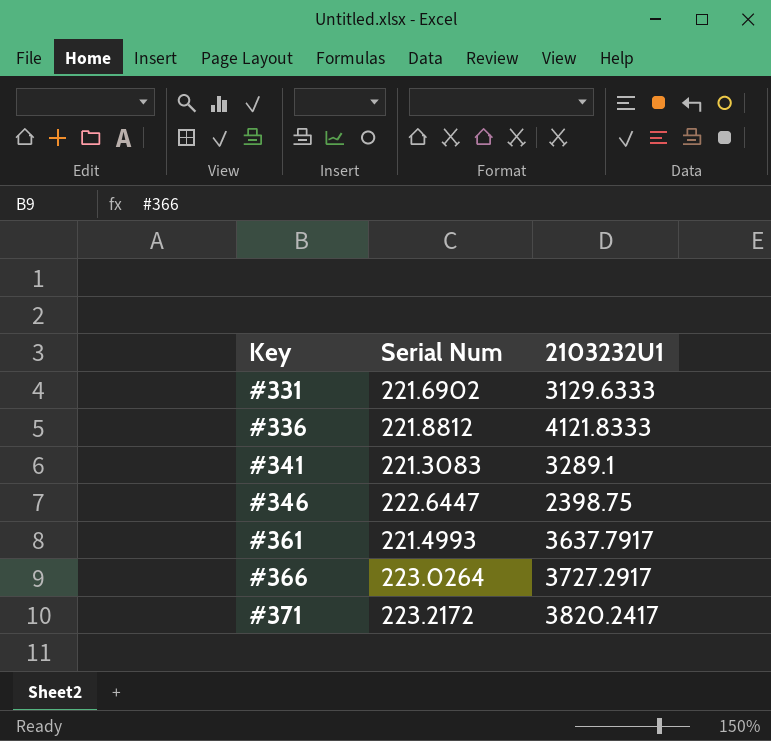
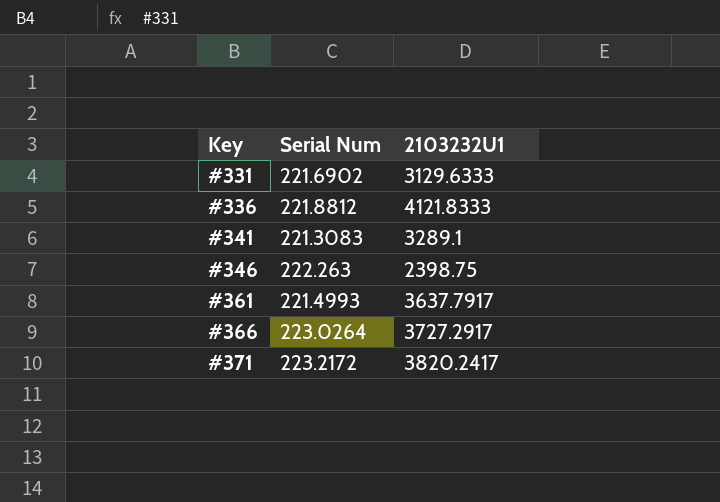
#346 | Serial Num: 222.6447 -> 222.263

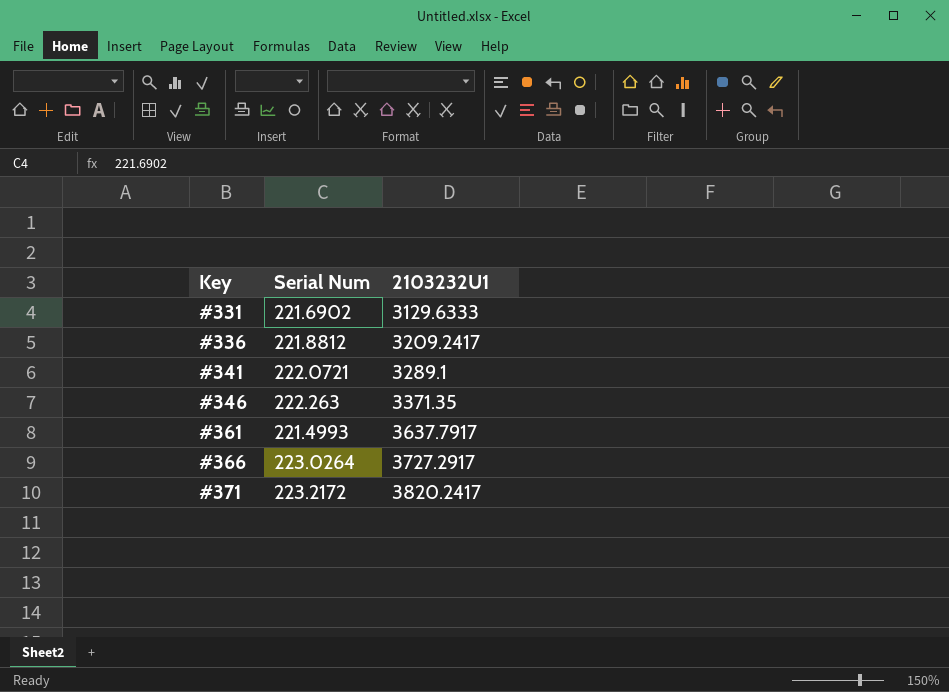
#336 | 2103232U1: 4121.8333 -> 3209.2417
#341 | Serial Num: 221.3083 -> 222.0721
#346 | 2103232U1: 2398.75 -> 3371.35

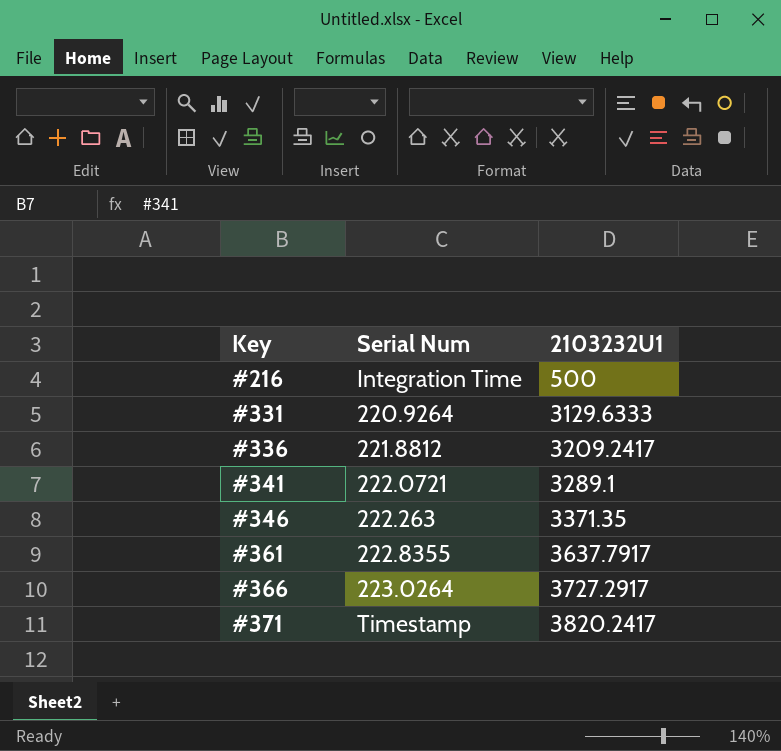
row #216: none -> Integration Time | 500
#331 | Serial Num: 221.6902 -> 220.9264
#361 | Serial Num: 221.4993 -> 222.8355
#371 | Serial Num: 223.2172 -> Timestamp

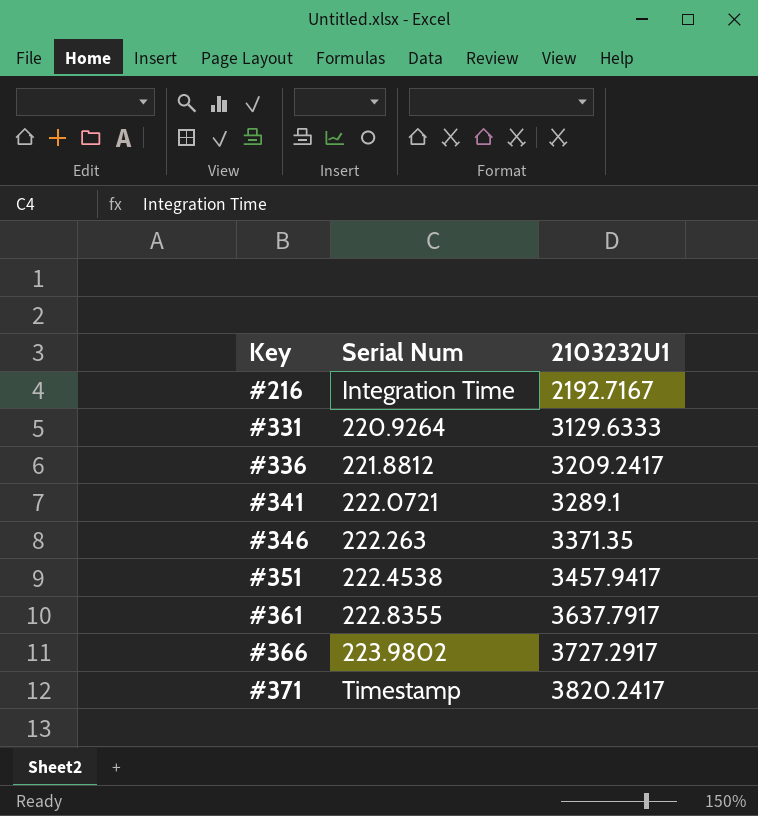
#216 | 2103232U1: 500 -> 2192.7167
row #351: none -> 222.4538 | 3457.9417
#366 | Serial Num: 223.0264 -> 223.9802

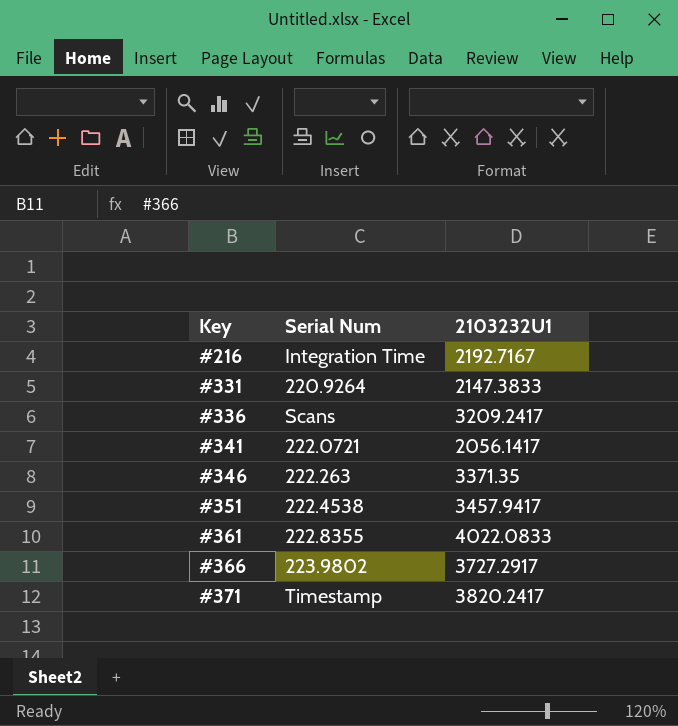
#331 | 2103232U1: 3129.6333 -> 2147.3833
#336 | Serial Num: 221.8812 -> Scans
#341 | 2103232U1: 3289.1 -> 2056.1417
#361 | 2103232U1: 3637.7917 -> 4022.0833

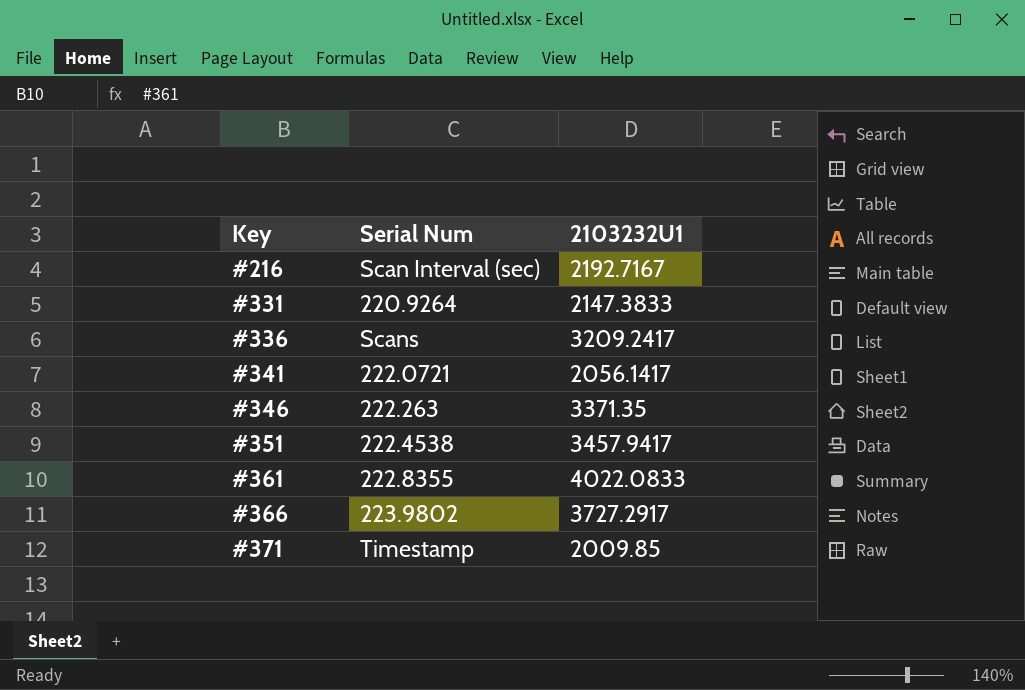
#216 | Serial Num: Integration Time -> Scan Interval (sec)
#371 | 2103232U1: 3820.2417 -> 2009.85

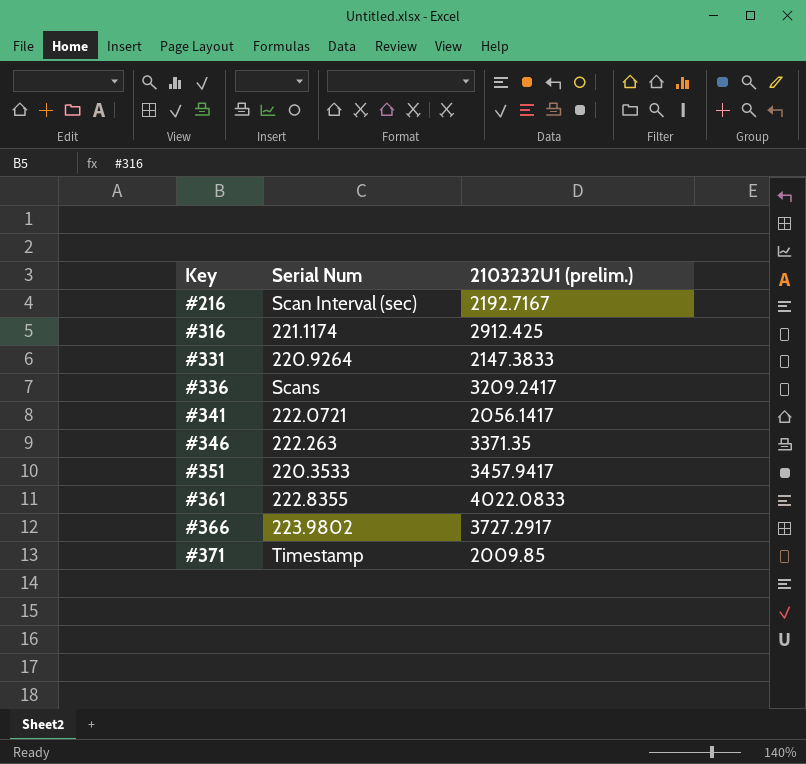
column name: 2103232U1 -> 2103232U1 (prelim.)
row #316: none -> 221.1174 | 2912.425
#351 | Serial Num: 222.4538 -> 220.3533

